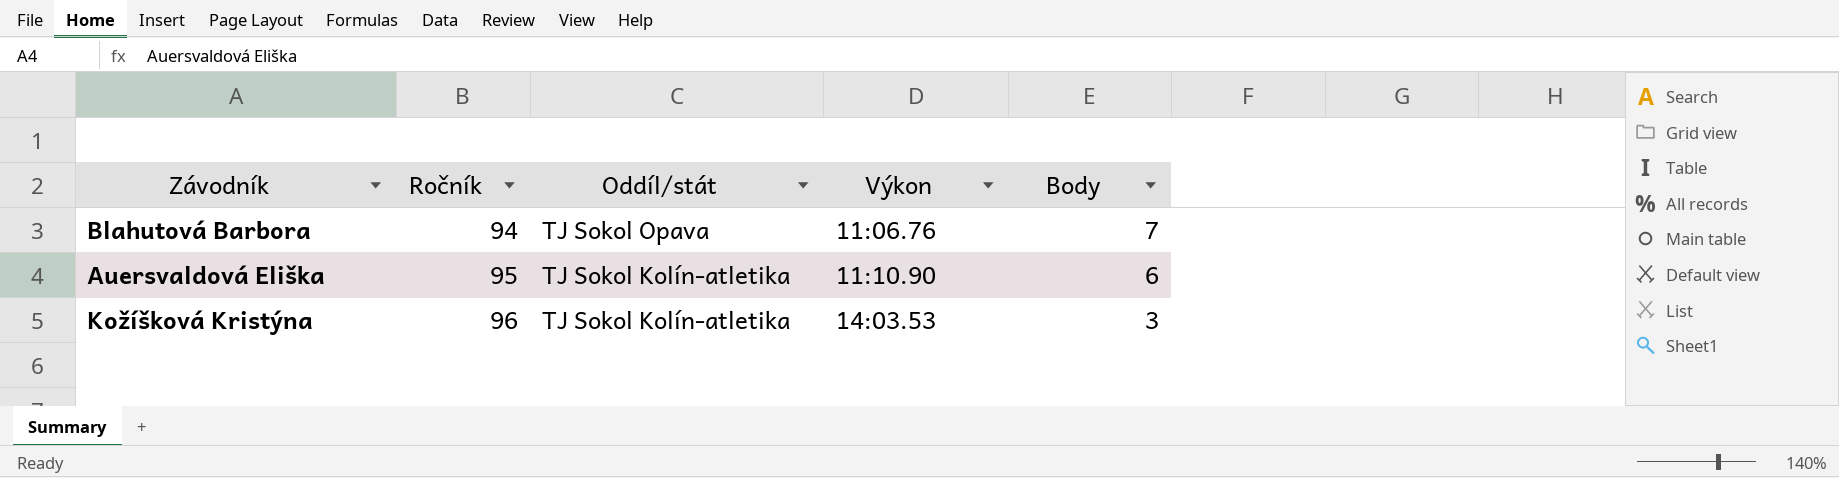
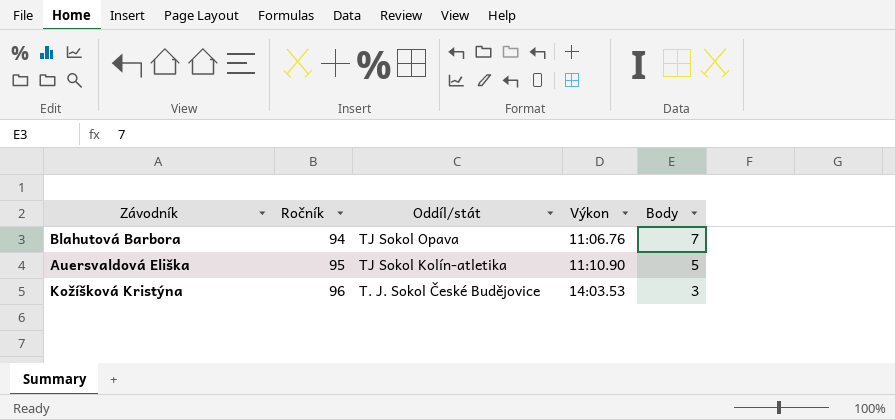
Auersvaldová Eliška | Body: 6 -> 5
Kožíšková Kristýna | Oddíl/stát: TJ Sokol Kolín-atletika -> T. J. Sokol České Budějovice

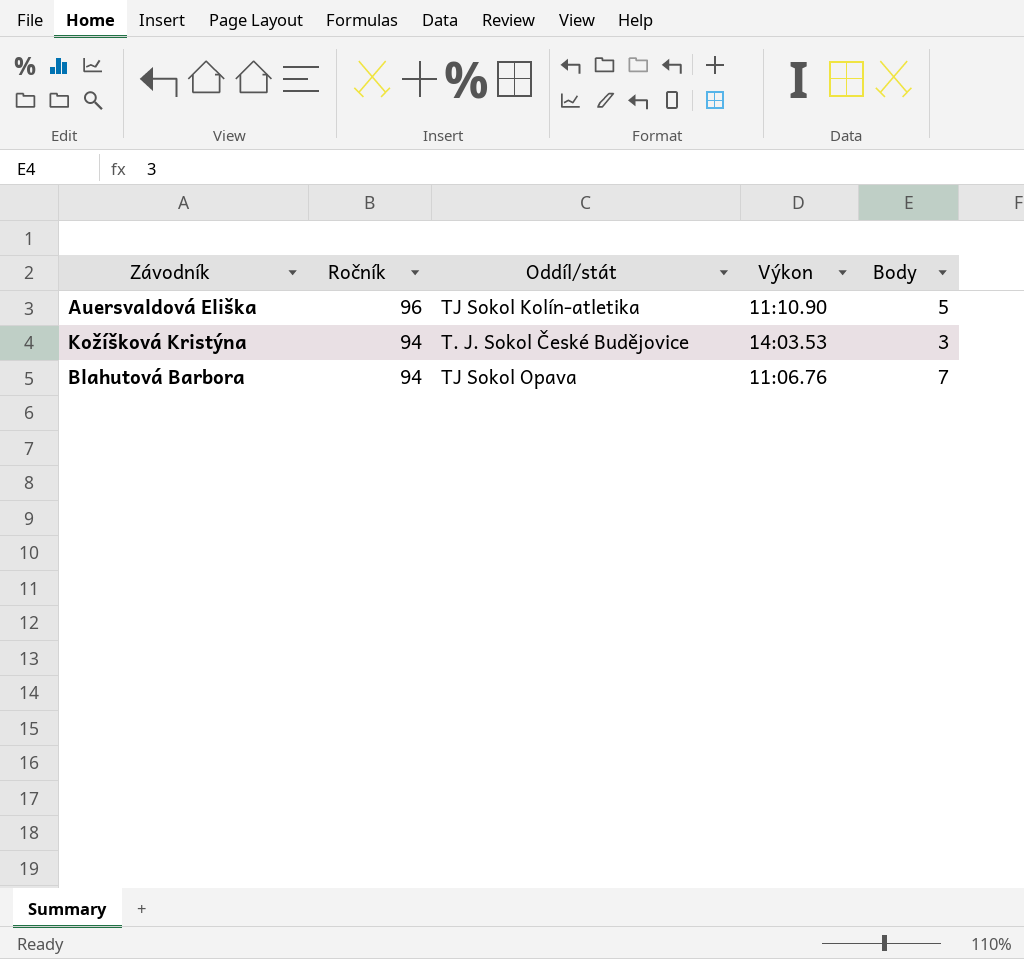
row order: Ročník ascending -> Ročník descending
Auersvaldová Eliška | Ročník: 95 -> 96
Kožíšková Kristýna | Ročník: 96 -> 94

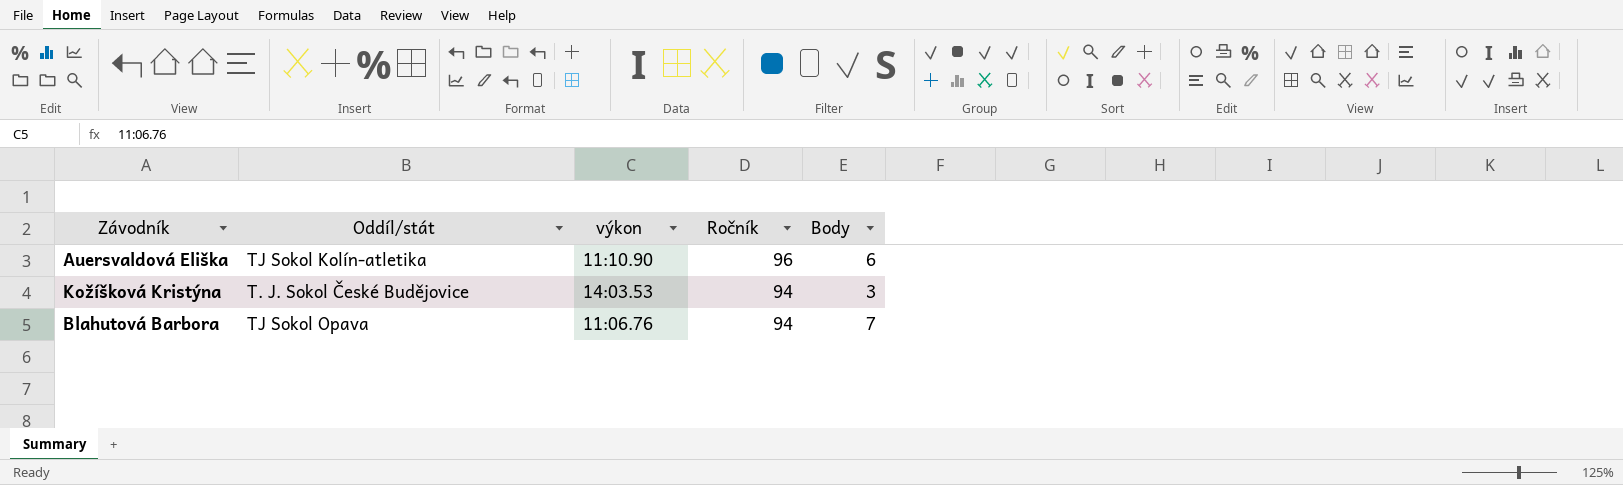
column name: Výkon -> výkon
column Ročník | position: 2 -> 4
Auersvaldová Eliška | Body: 5 -> 6

